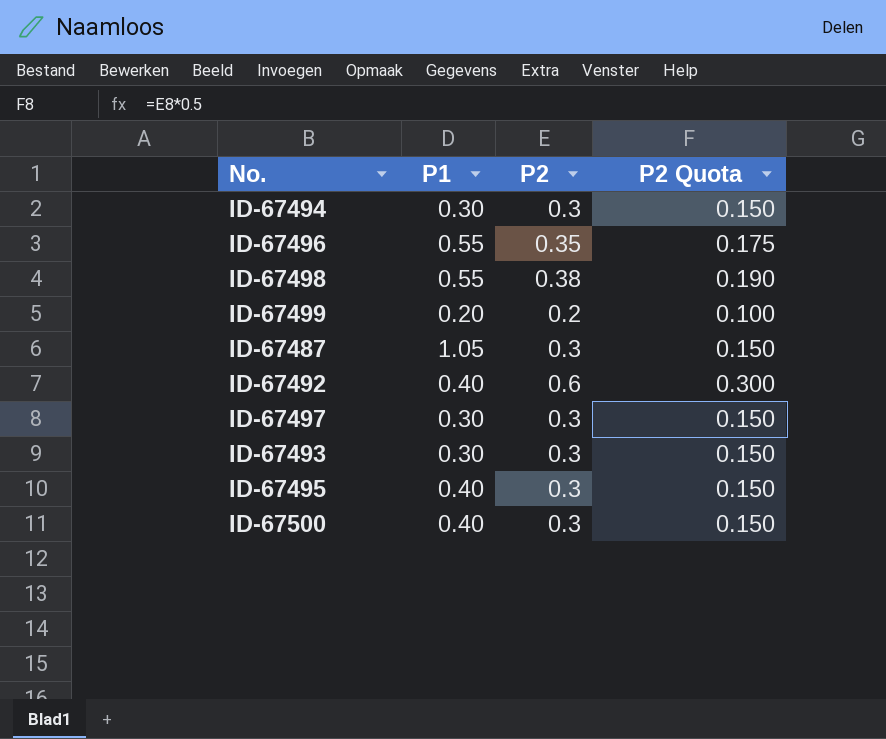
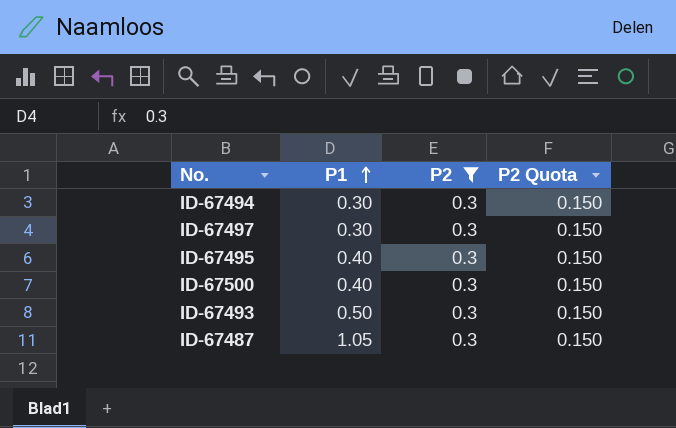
filter: none -> P2 = 0.3
row order: none -> P1 ascending
ID-67493 | P1: 0.30 -> 0.50

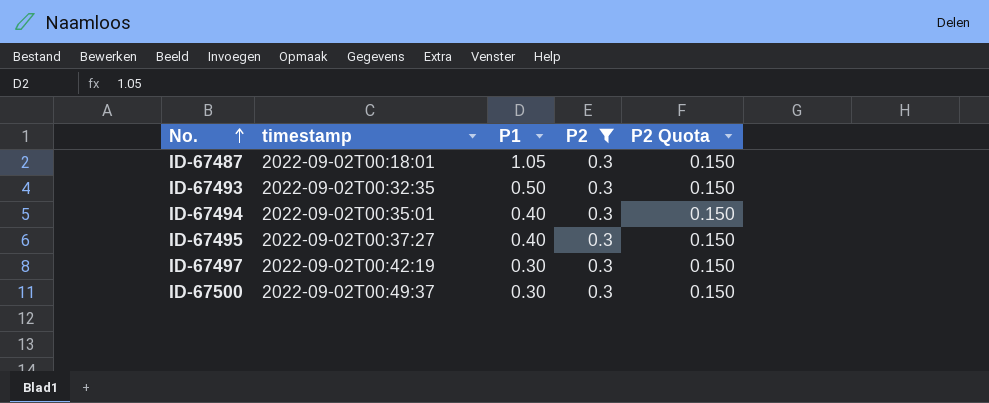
row order: P1 ascending -> No. ascending
column timestamp | position: none -> 2
ID-67494 | P1: 0.30 -> 0.40
ID-67500 | P1: 0.40 -> 0.30

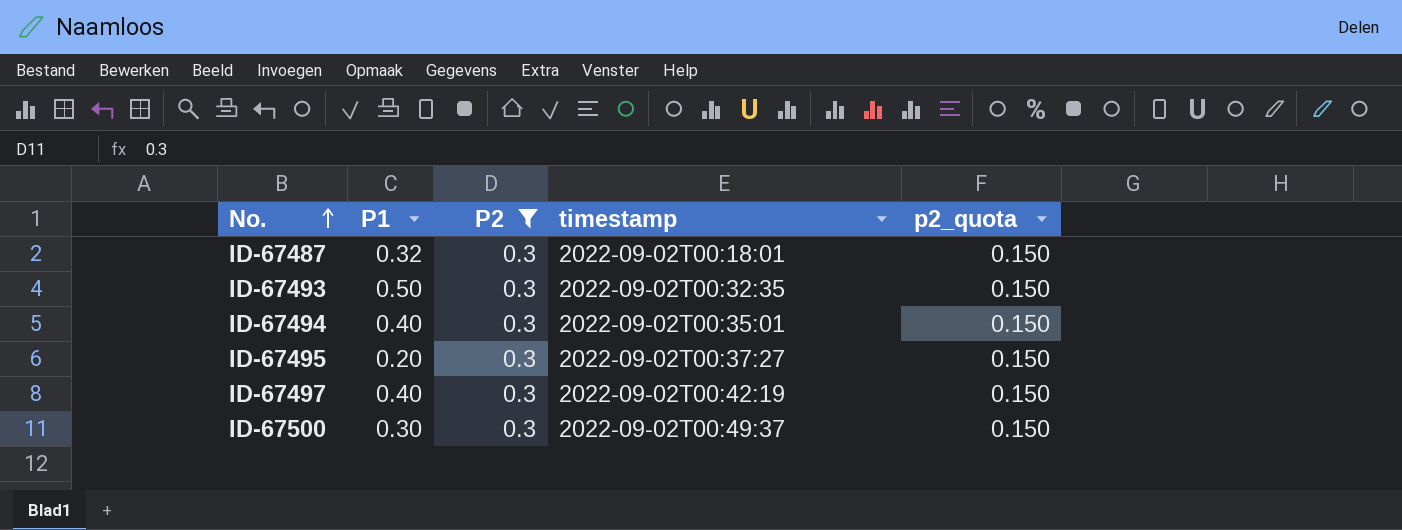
column timestamp | position: 2 -> 4
column name: P2 Quota -> p2_quota
ID-67487 | P1: 1.05 -> 0.32
ID-67495 | P1: 0.40 -> 0.20
ID-67497 | P1: 0.30 -> 0.40

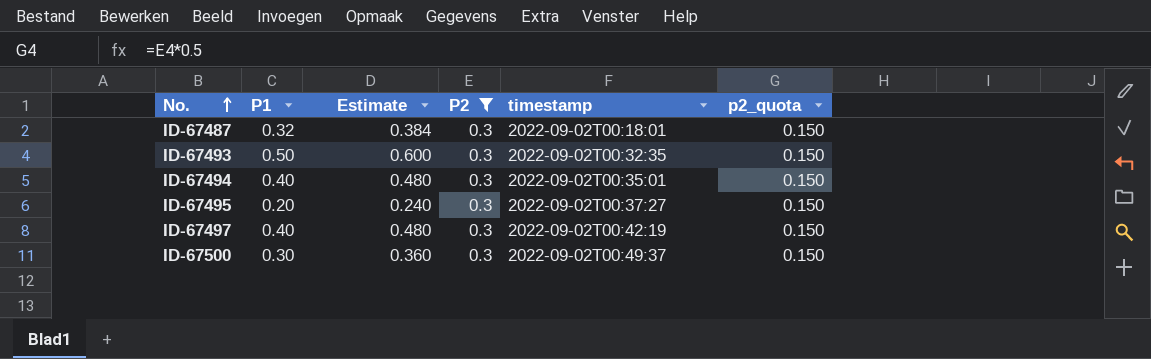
column Estimate | formula: none -> [P1] * 1.2

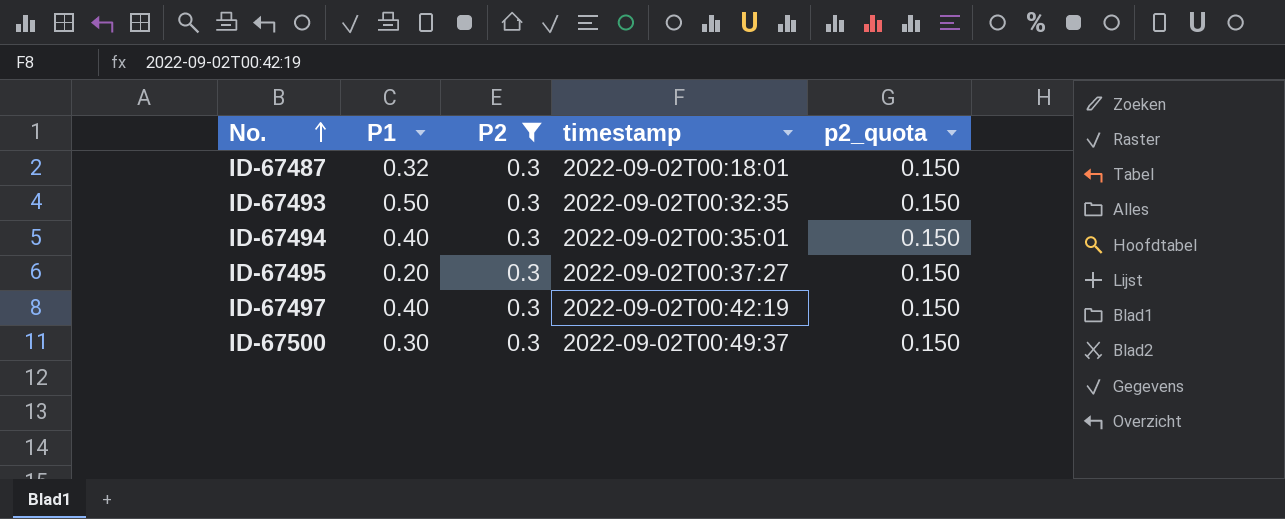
column Estimate | formula: [P1] * 1.2 -> none

